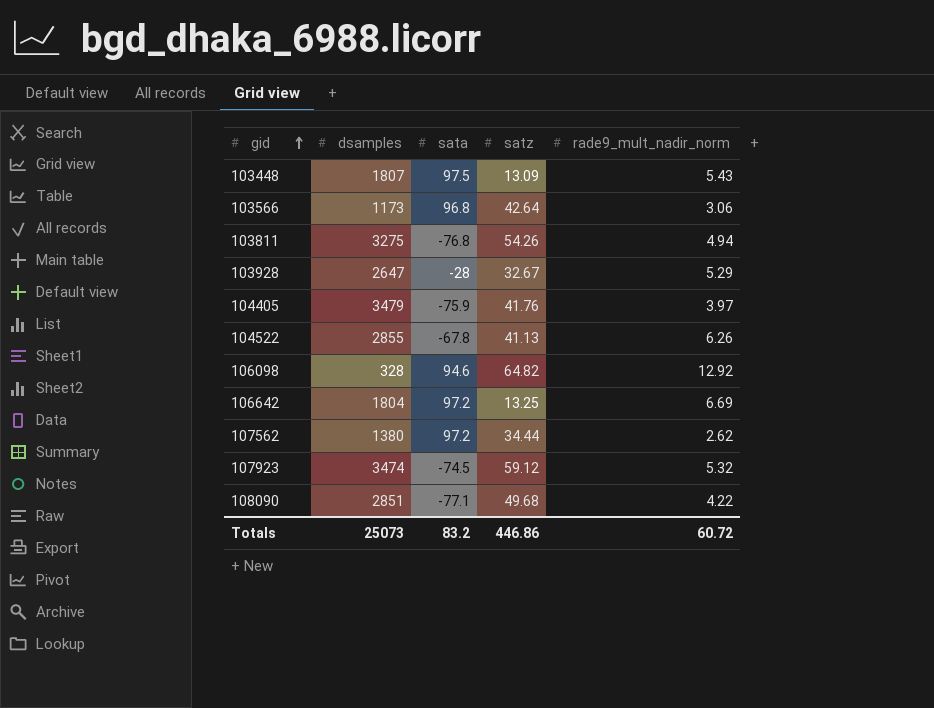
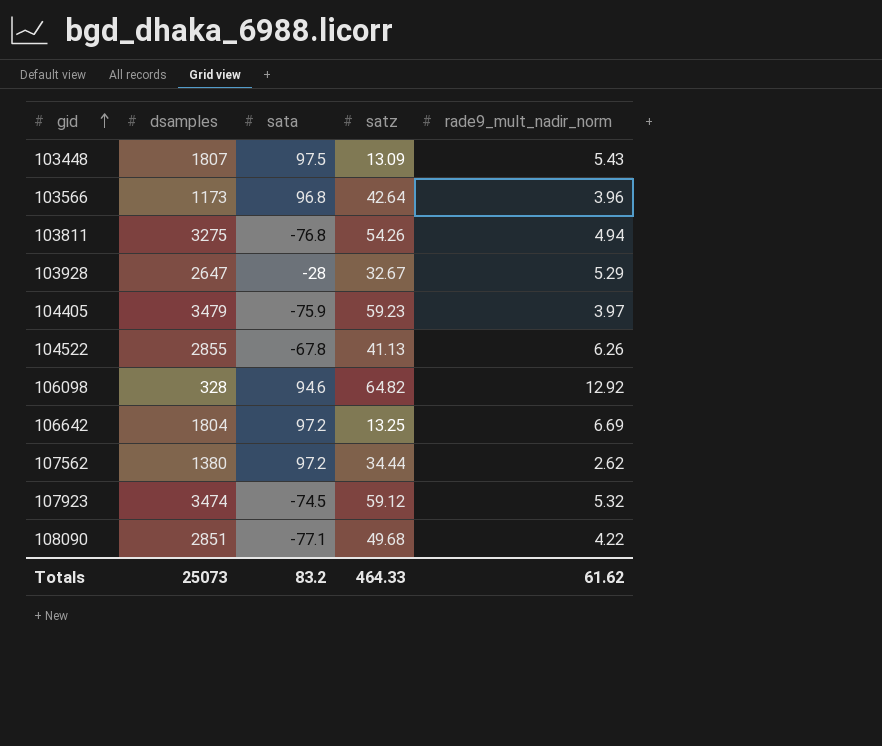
103566 | rade9_mult_nadir_norm: 3.06 -> 3.96
104405 | satz: 41.76 -> 59.23
Totals | satz: 446.86 -> 464.33
Totals | rade9_mult_nadir_norm: 60.72 -> 61.62

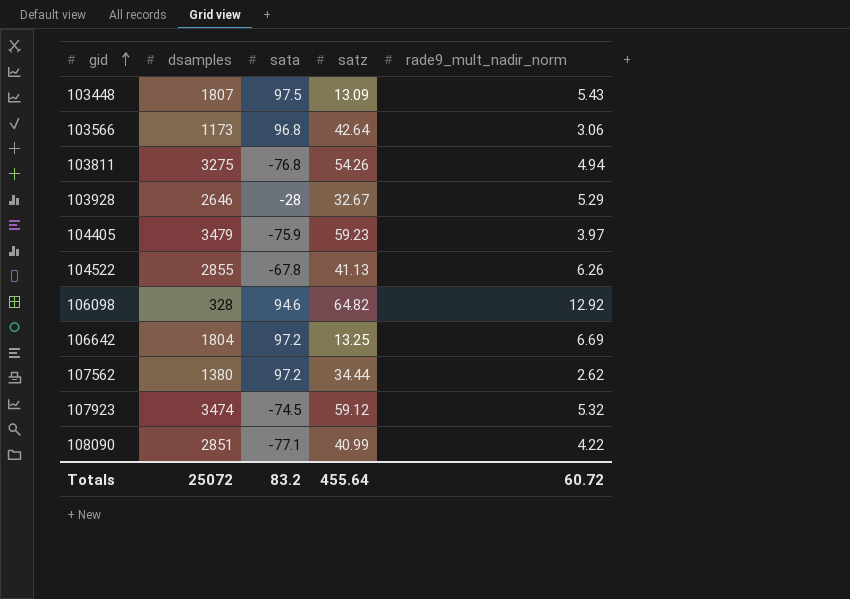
103566 | rade9_mult_nadir_norm: 3.96 -> 3.06
103928 | dsamples: 2647 -> 2646
108090 | satz: 49.68 -> 40.99
Totals | dsamples: 25073 -> 25072
Totals | satz: 464.33 -> 455.64
Totals | rade9_mult_nadir_norm: 61.62 -> 60.72

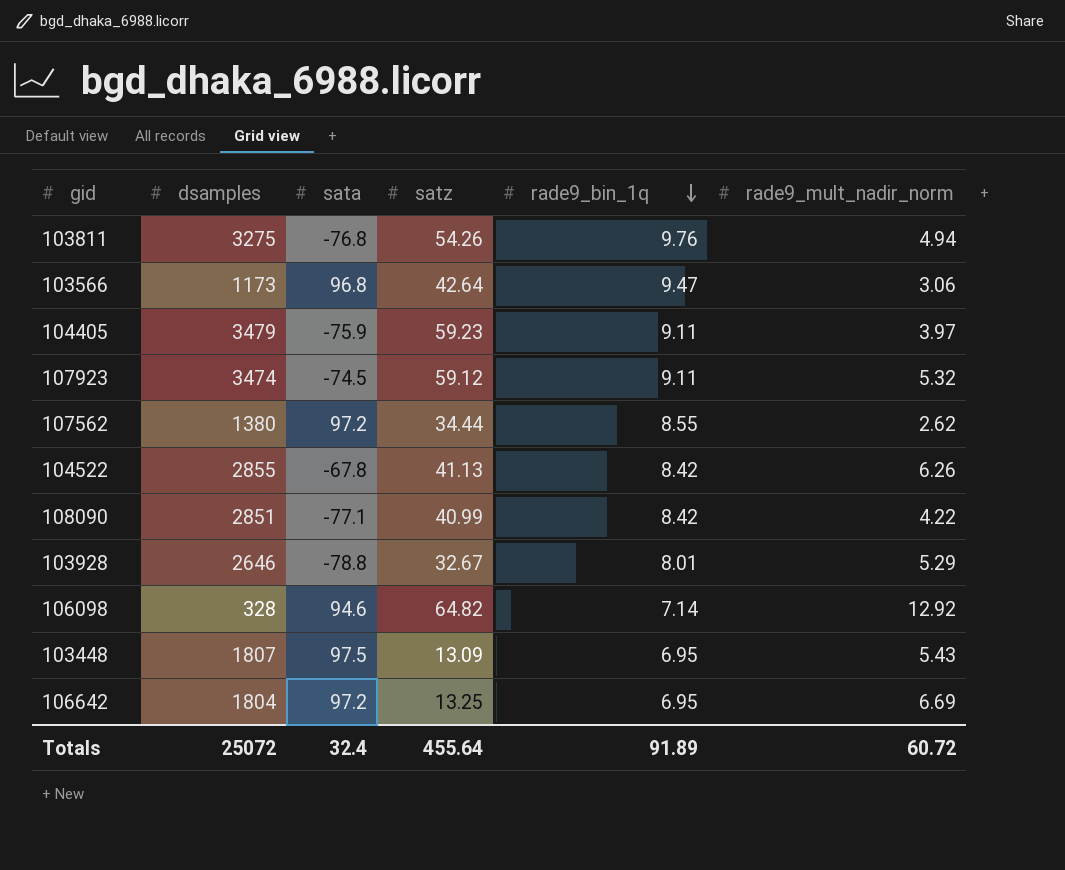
row order: gid ascending -> rade9_bin_1q descending
column rade9_bin_1q | position: none -> 5
103928 | sata: -28 -> -78.8
Totals | sata: 83.2 -> 32.4

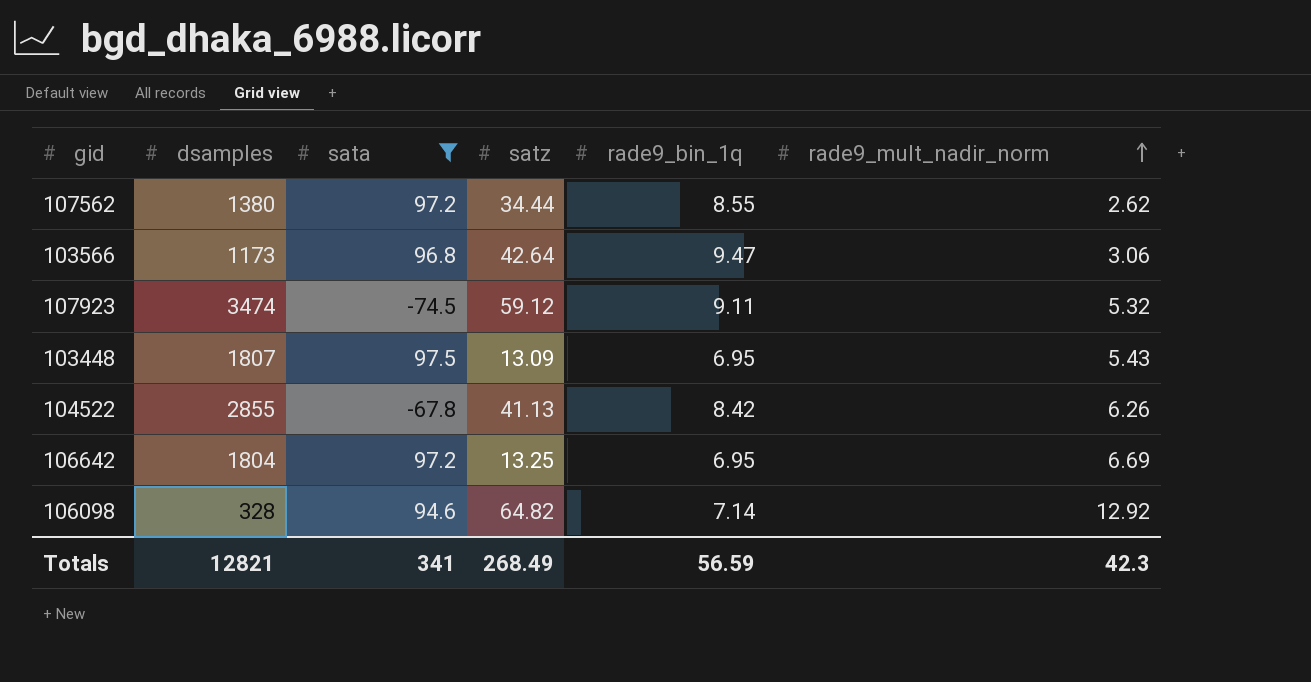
filter: none -> sata >= -74.5
row order: rade9_bin_1q descending -> rade9_mult_nadir_norm ascending
Totals | dsamples: 25072 -> 12821
Totals | sata: 32.4 -> 341
Totals | satz: 455.64 -> 268.49
Totals | rade9_bin_1q: 91.89 -> 56.59
Totals | rade9_mult_nadir_norm: 60.72 -> 42.3

